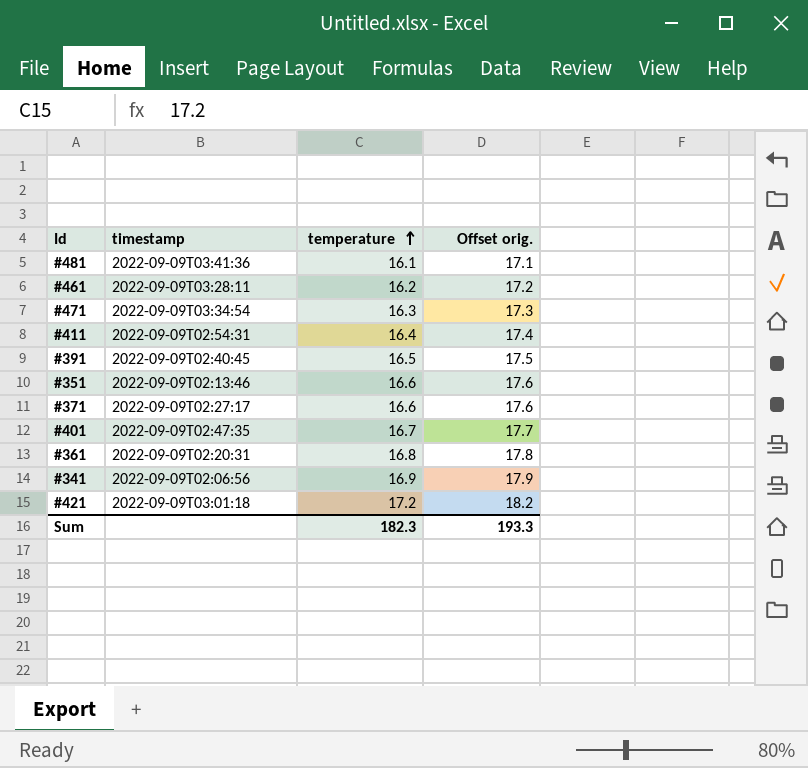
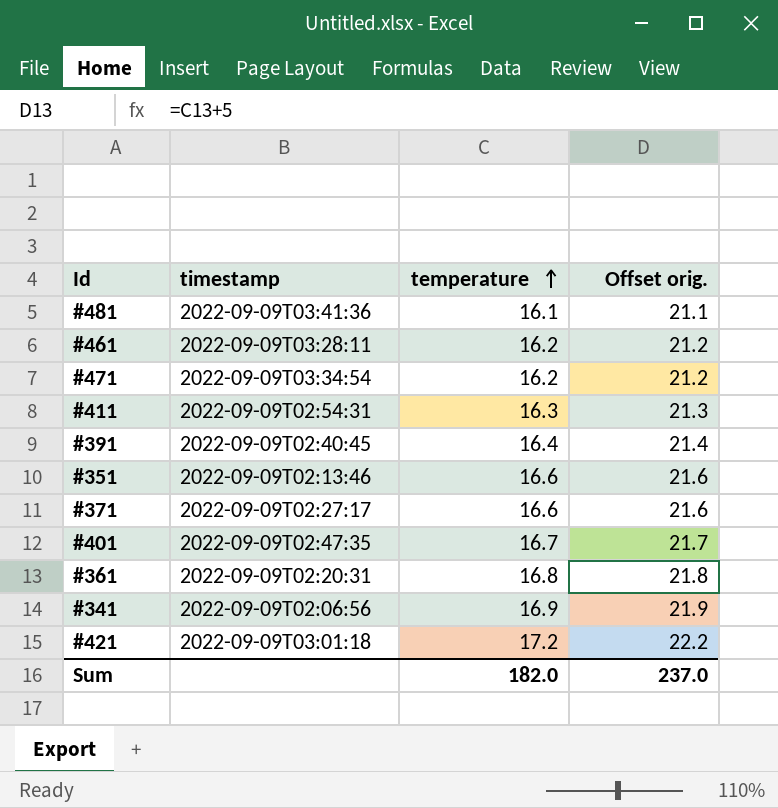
column Offset orig. | formula: [temperature] + 1 -> [temperature] + 5
#471 | temperature: 16.3 -> 16.2
#411 | temperature: 16.4 -> 16.3
#391 | temperature: 16.5 -> 16.4
Sum | temperature: 182.3 -> 182.0
Sum | Offset orig.: 193.3 -> 237.0

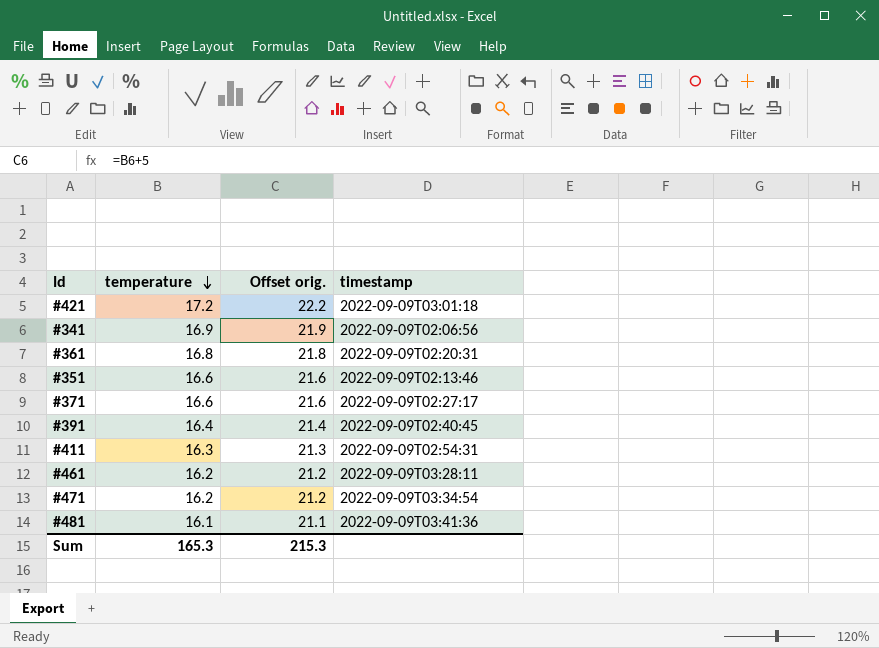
row order: temperature ascending -> temperature descending
column timestamp | position: 2 -> 4
row #401: 2022-09-09T02:47:35 | 16.7 | 21.7 -> none
Sum | temperature: 182.0 -> 165.3
Sum | Offset orig.: 237.0 -> 215.3

